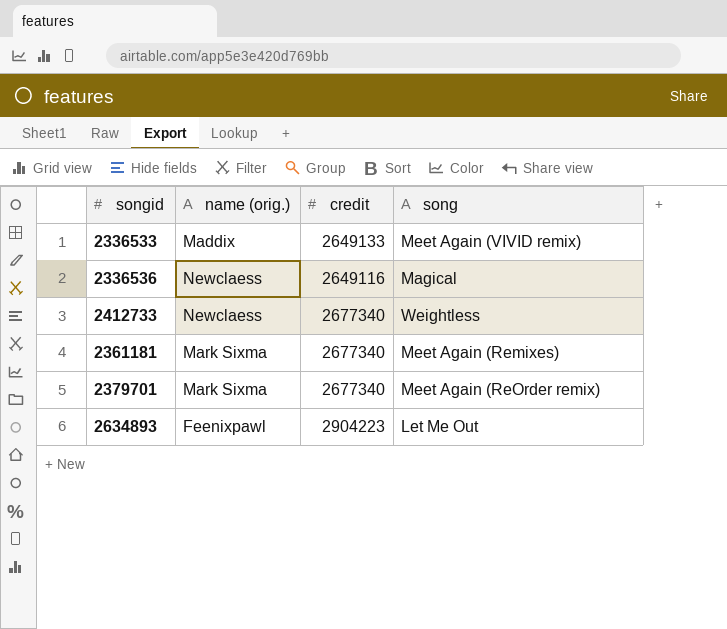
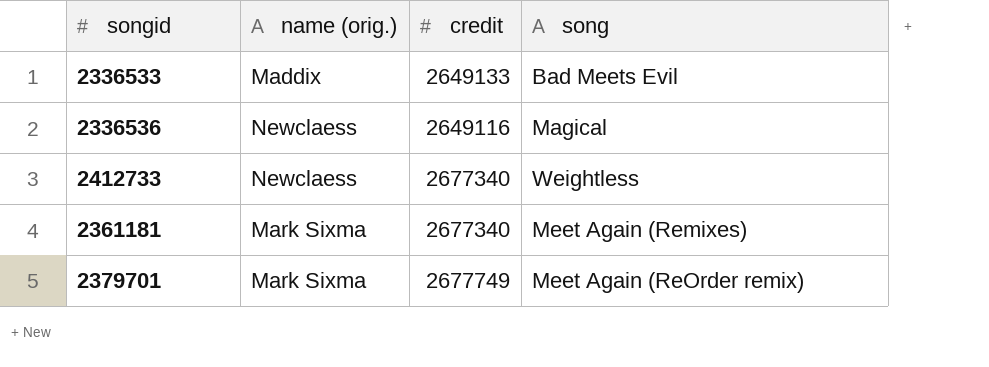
row 2634893: Feenixpawl | 2904223 | Let Me Out -> none
2336533 | song: Meet Again (VIVID remix) -> Bad Meets Evil
2379701 | credit: 2677340 -> 2677749

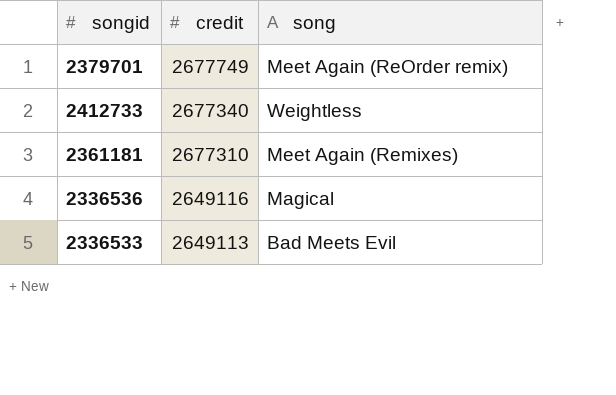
row order: none -> credit descending
column name (orig.) | position: 2 -> none
2361181 | credit: 2677340 -> 2677310
2336533 | credit: 2649133 -> 2649113

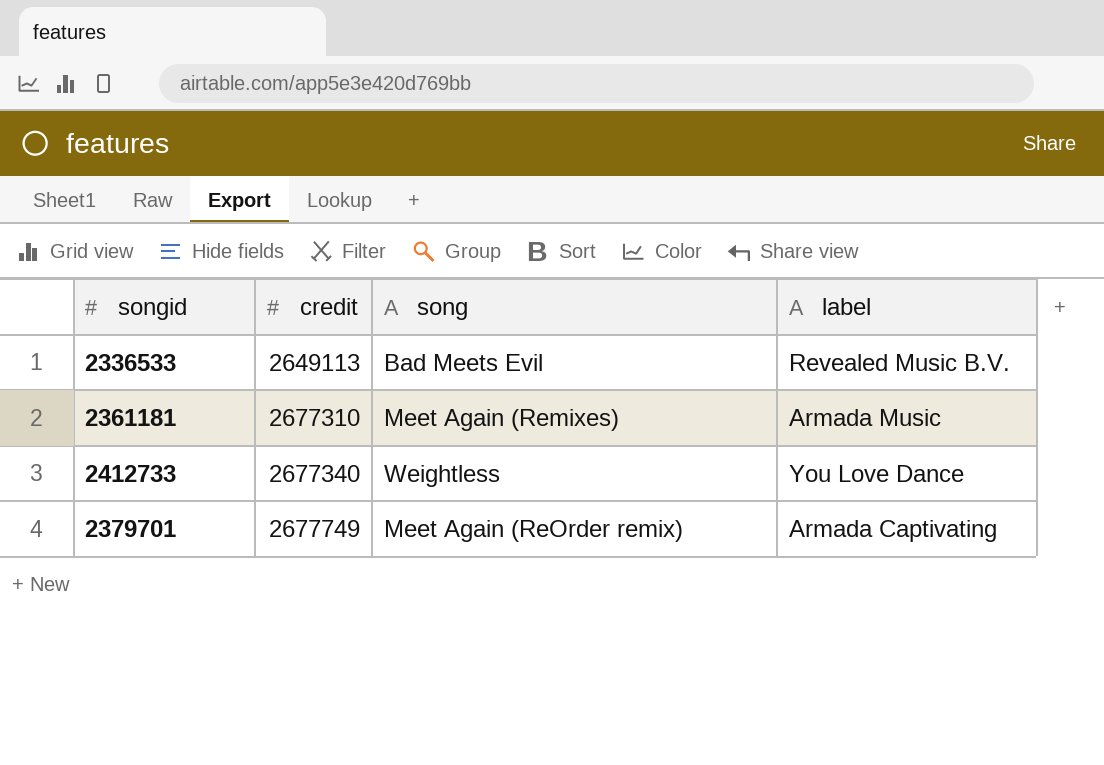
row order: credit descending -> credit ascending
column label | position: none -> 4
row 2336536: 2649116 | Magical -> none

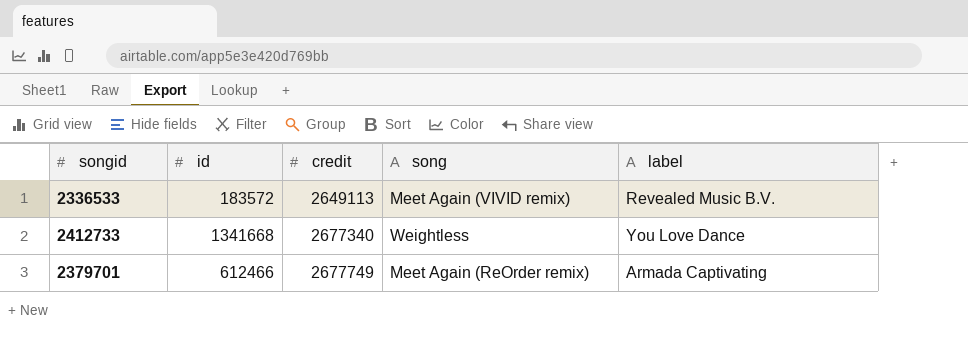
column id | position: none -> 2
row 2361181: 2677310 | Meet Again (Remixes) | Armada Music -> none
2336533 | song: Bad Meets Evil -> Meet Again (VIVID remix)

